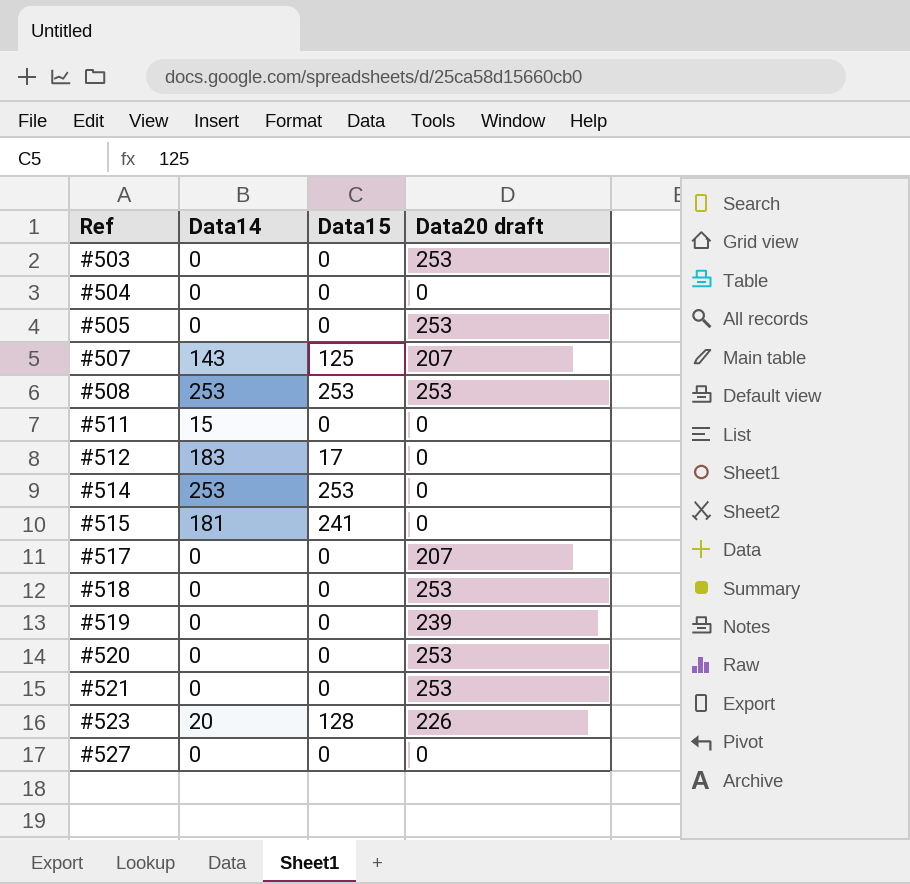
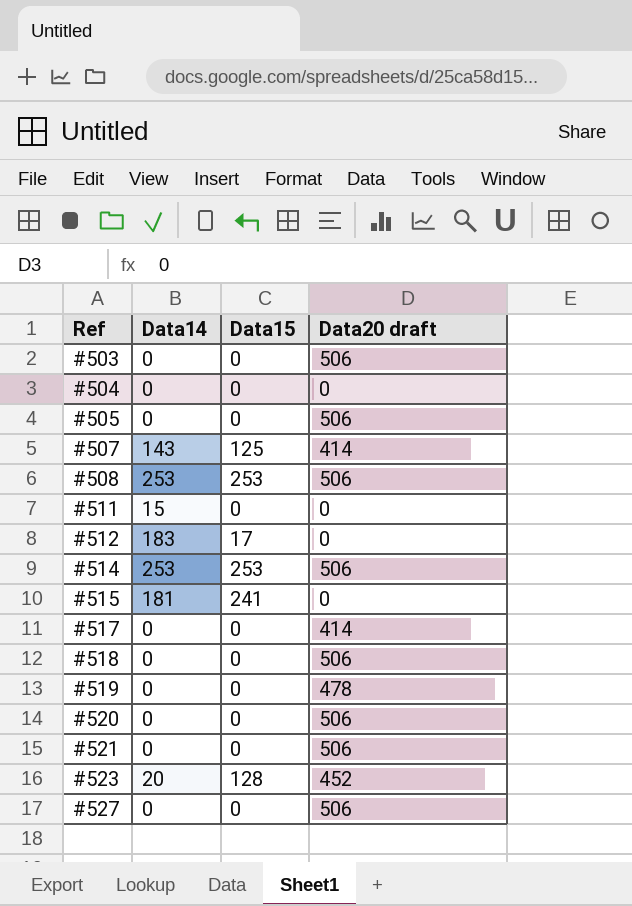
#503 | Data20 draft: 253 -> 506
#505 | Data20 draft: 253 -> 506
#507 | Data20 draft: 207 -> 414
#508 | Data20 draft: 253 -> 506
#514 | Data20 draft: 0 -> 506
#517 | Data20 draft: 207 -> 414
#518 | Data20 draft: 253 -> 506
#519 | Data20 draft: 239 -> 478
#520 | Data20 draft: 253 -> 506
#521 | Data20 draft: 253 -> 506
#523 | Data20 draft: 226 -> 452
#527 | Data20 draft: 0 -> 506

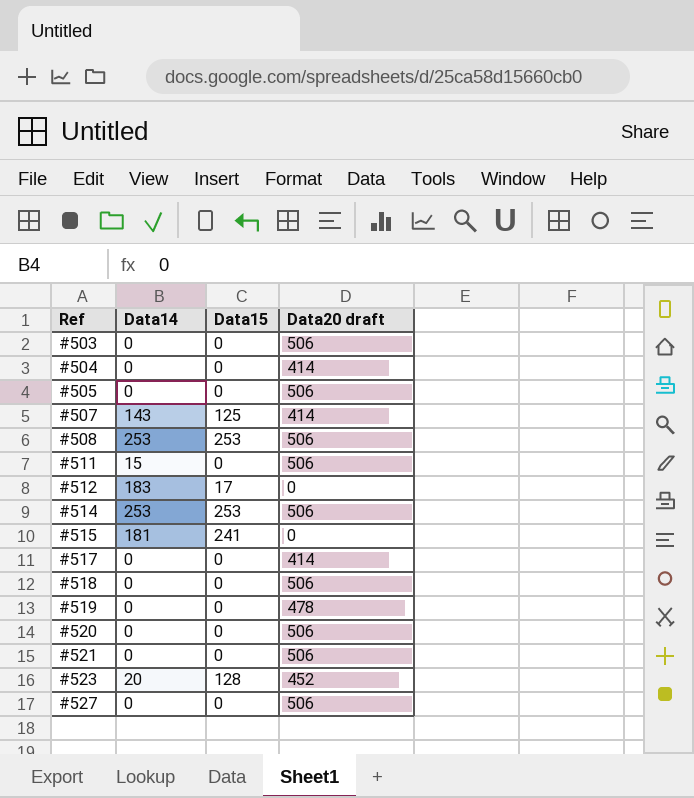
#504 | Data20 draft: 0 -> 414
#511 | Data20 draft: 0 -> 506

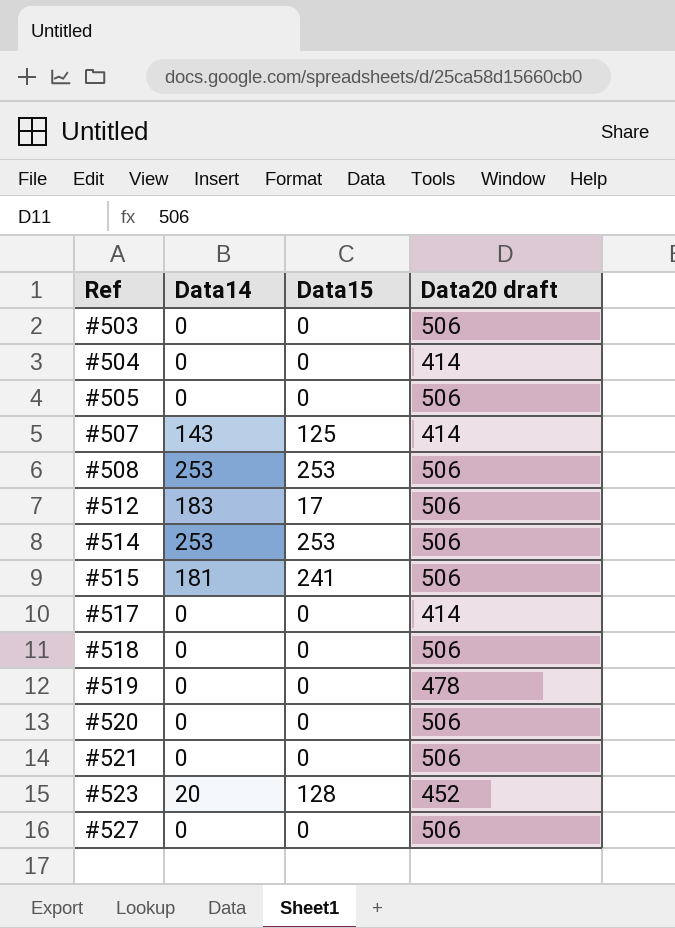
row #511: 15 | 0 | 506 -> none
#512 | Data20 draft: 0 -> 506
#515 | Data20 draft: 0 -> 506

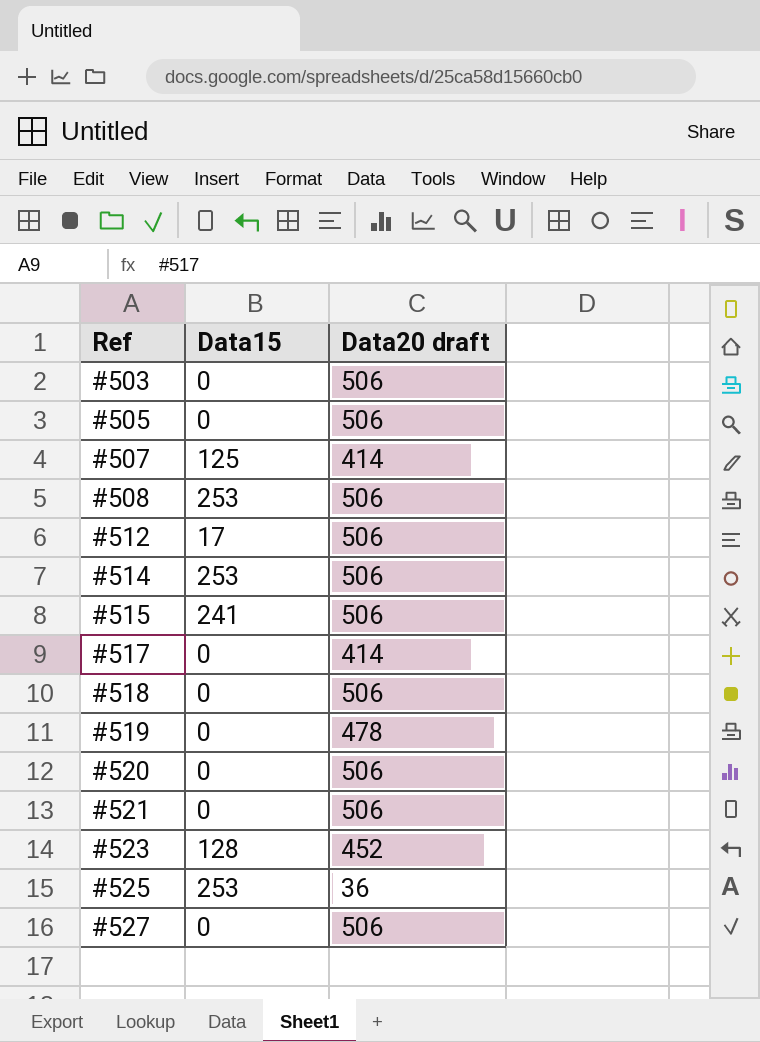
column Data14 | position: 2 -> none
row #504: 0 | 0 | 414 -> none
row #525: none -> 253 | 36

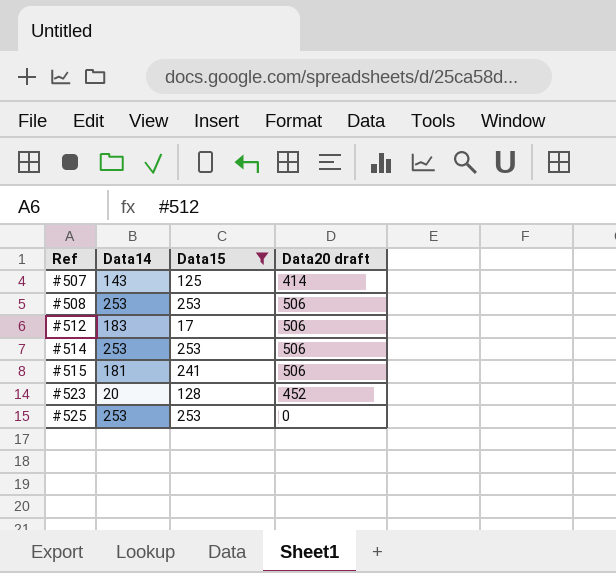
filter: none -> Data15 != 0
column Data14 | position: none -> 2
#525 | Data20 draft: 36 -> 0

